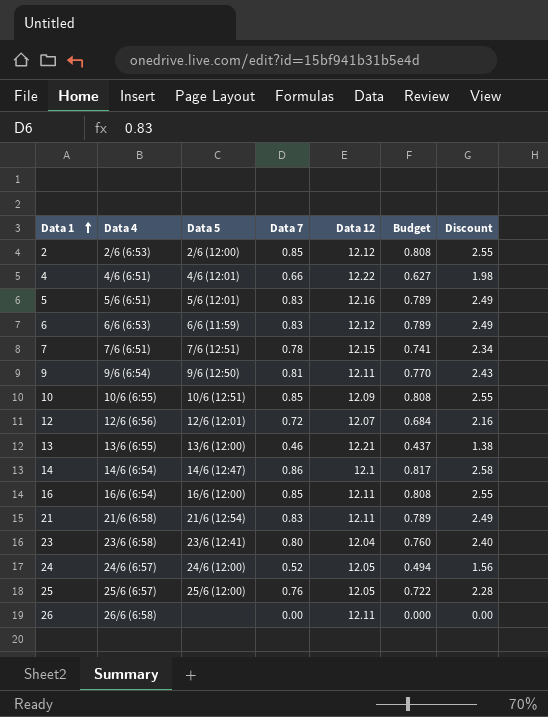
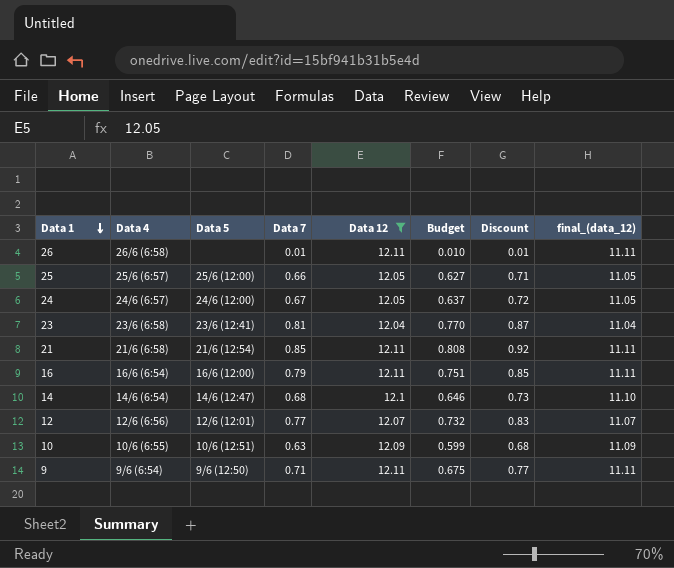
filter: none -> Data 12 <= 12.11
row order: Data 1 ascending -> Data 1 descending
column Discount | formula: [Data 7] * 3 -> [Data 7] * 1.08
column final_(data_12) | formula: none -> [Data 12] - 1
26 | Data 7: 0.00 -> 0.01
26 | Budget: 0.000 -> 0.010
25 | Data 7: 0.76 -> 0.66
25 | Budget: 0.722 -> 0.627
24 | Data 7: 0.52 -> 0.67
24 | Budget: 0.494 -> 0.637
23 | Data 7: 0.80 -> 0.81
23 | Budget: 0.760 -> 0.770
21 | Data 7: 0.83 -> 0.85
21 | Budget: 0.789 -> 0.808
16 | Data 7: 0.85 -> 0.79
16 | Budget: 0.808 -> 0.751
14 | Data 7: 0.86 -> 0.68
14 | Budget: 0.817 -> 0.646
12 | Data 7: 0.72 -> 0.77
12 | Budget: 0.684 -> 0.732
10 | Data 7: 0.85 -> 0.63
10 | Budget: 0.808 -> 0.599
9 | Data 7: 0.81 -> 0.71
9 | Budget: 0.770 -> 0.675

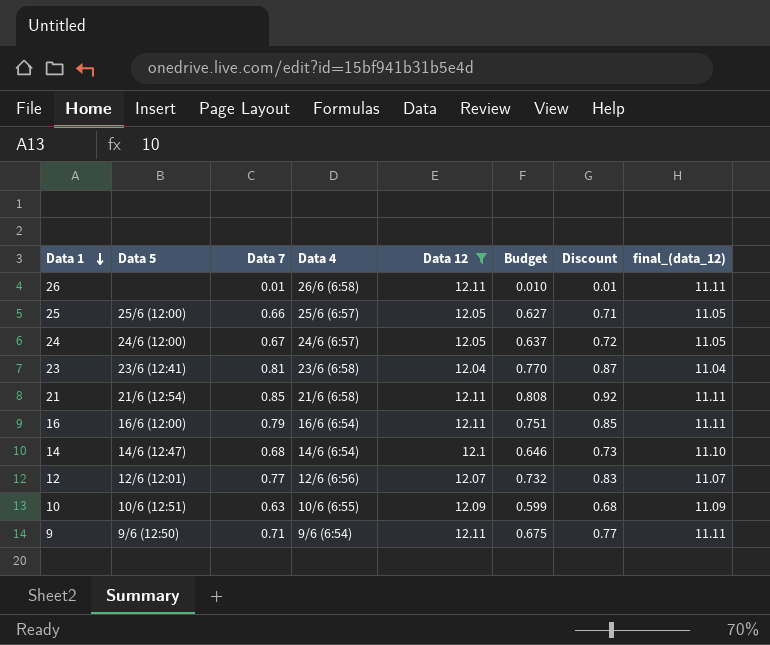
column Data 4 | position: 2 -> 4

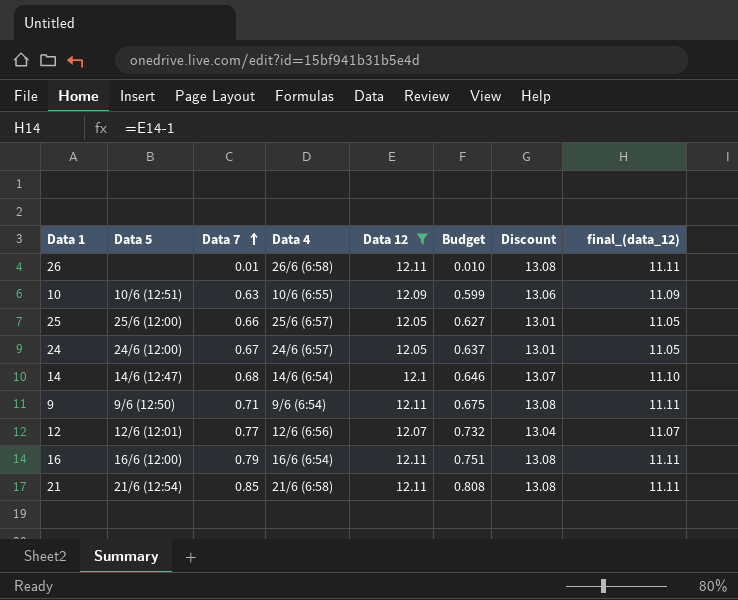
row order: Data 1 descending -> Data 7 ascending
column Discount | formula: [Data 7] * 1.08 -> [Data 12] * 1.08
row 23: 23/6 (12:41) | 0.81 | 23/6 (6:58) | 12.04 | 0.770 | 0.87 | 11.04 -> none

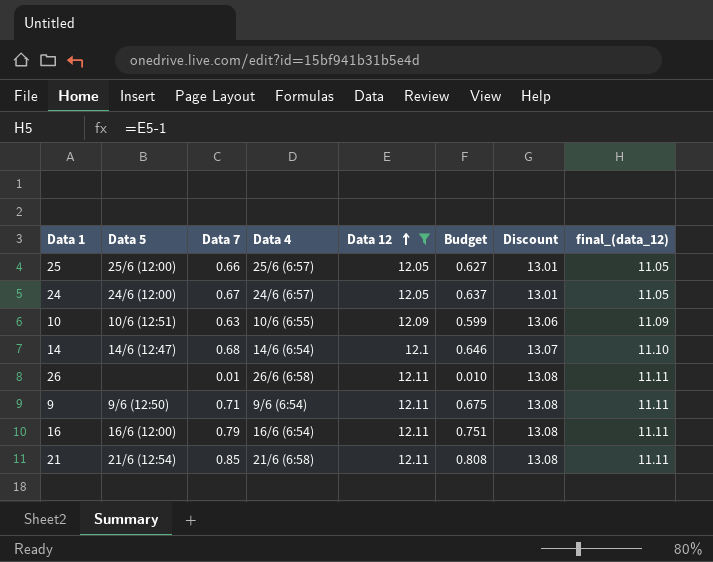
row order: Data 7 ascending -> Data 12 ascending
row 12: 12/6 (12:01) | 0.77 | 12/6 (6:56) | 12.07 | 0.732 | 13.04 | 11.07 -> none

